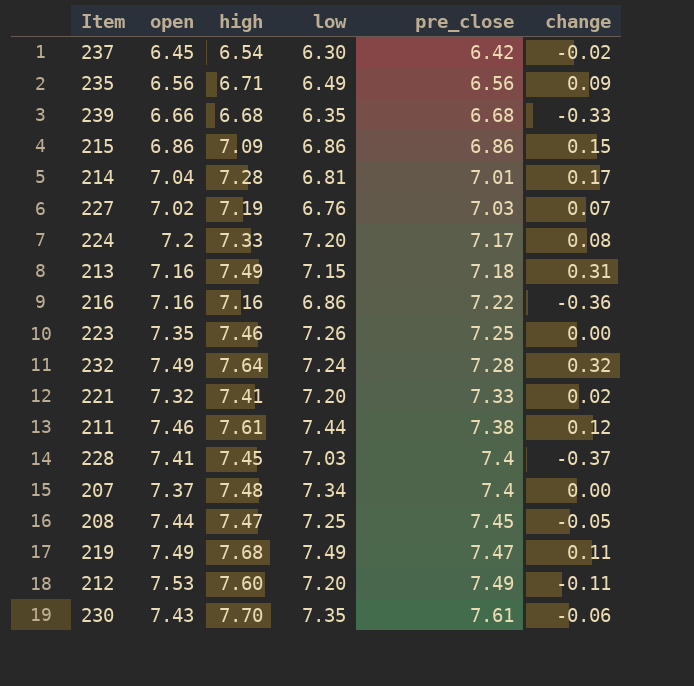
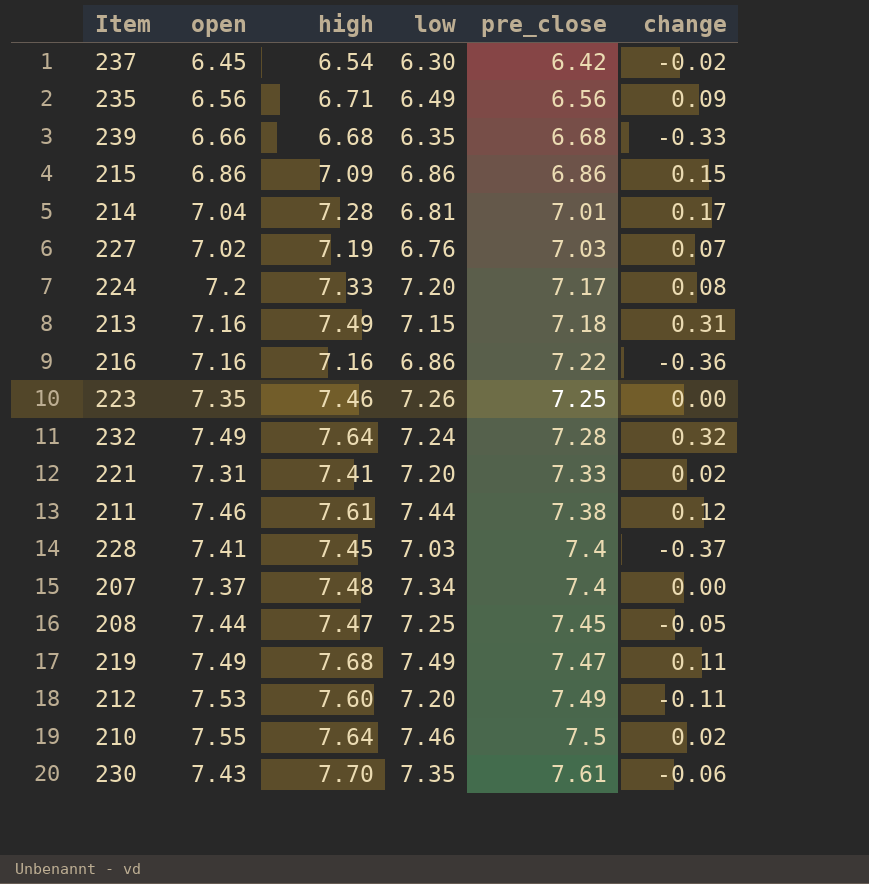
221 | open: 7.32 -> 7.31
row 210: none -> 7.55 | 7.64 | 7.46 | 7.5 | 0.02

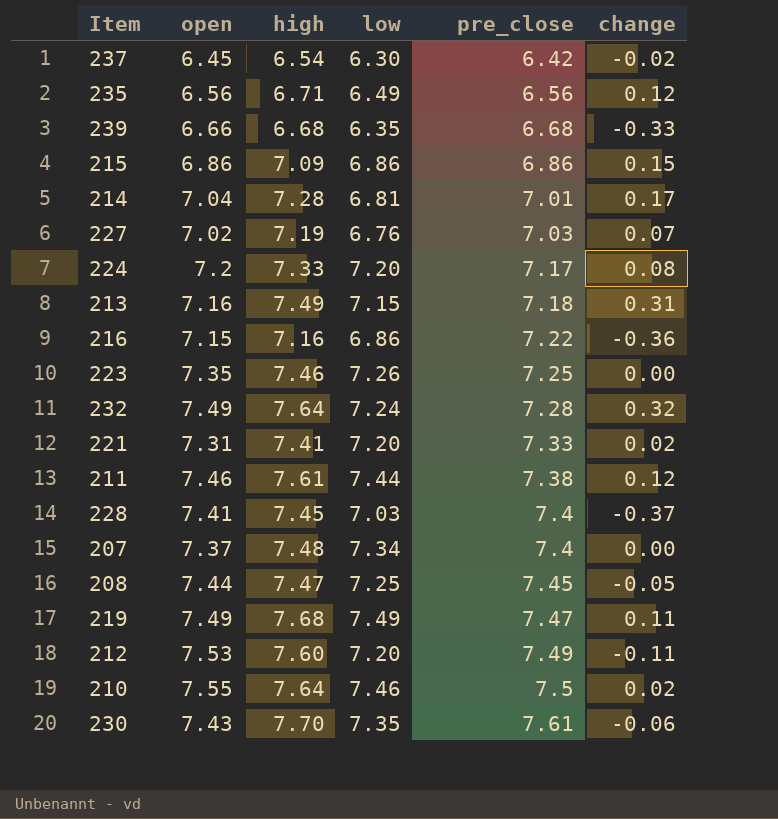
235 | change: 0.09 -> 0.12
216 | open: 7.16 -> 7.15

